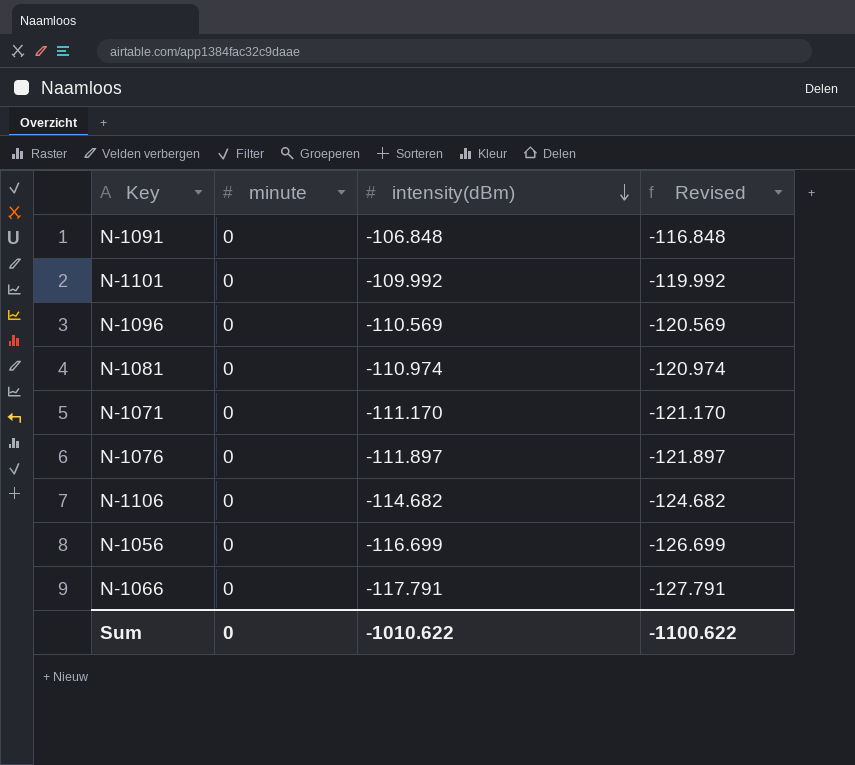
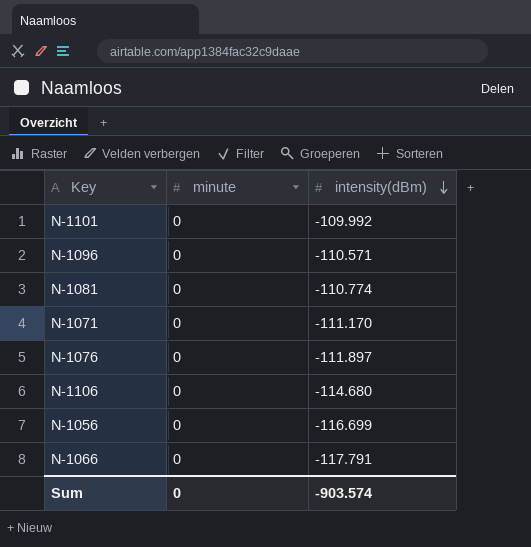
column Revised | formula: [intensity(dBm)] - 10 -> none
row N-1091: 0 | -106.848 | -116.848 -> none
N-1096 | intensity(dBm): -110.569 -> -110.571
N-1081 | intensity(dBm): -110.974 -> -110.774
N-1106 | intensity(dBm): -114.682 -> -114.680
Sum | intensity(dBm): -1010.622 -> -903.574

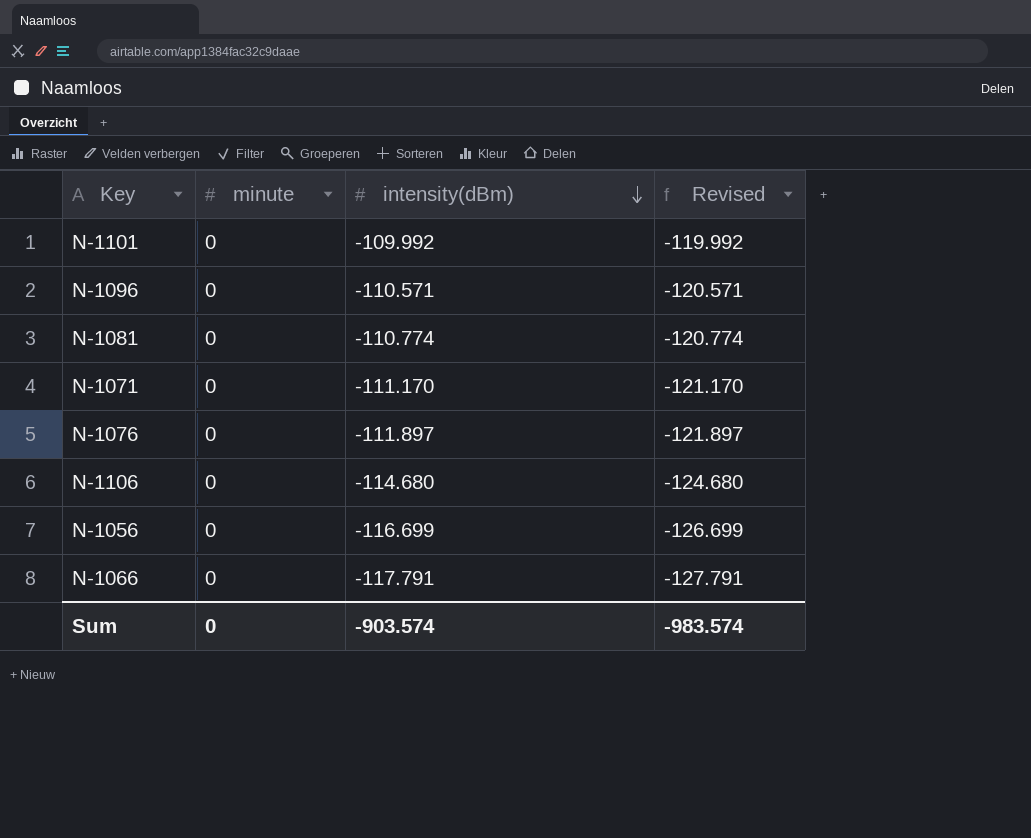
column Revised | formula: none -> [intensity(dBm)] - 10

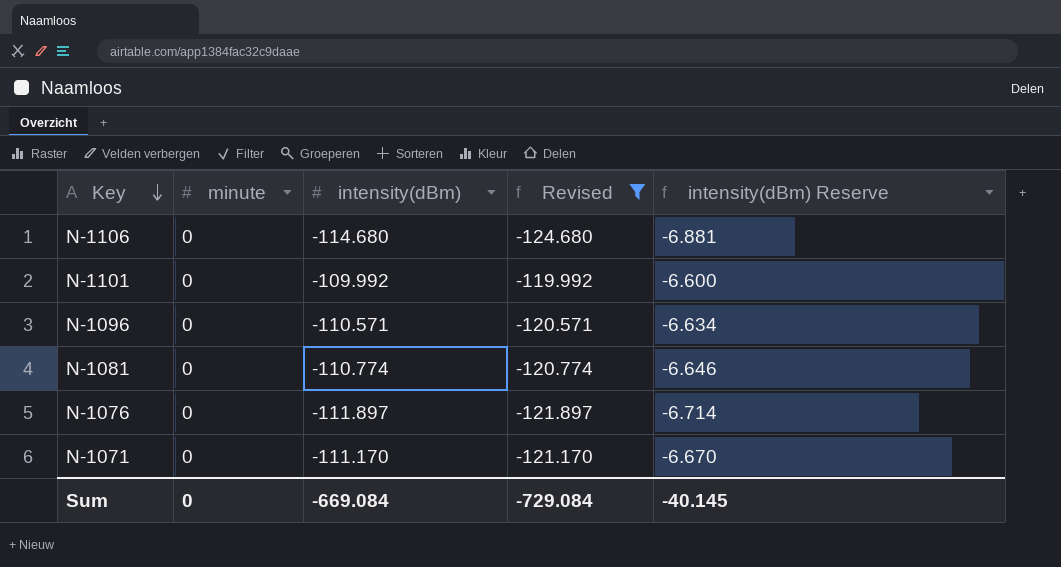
filter: none -> Revised >= -124.680
row order: intensity(dBm) descending -> Key descending
column intensity(dBm) Reserve | formula: none -> [intensity(dBm)] * 0.06
Sum | intensity(dBm): -903.574 -> -669.084
Sum | Revised: -983.574 -> -729.084

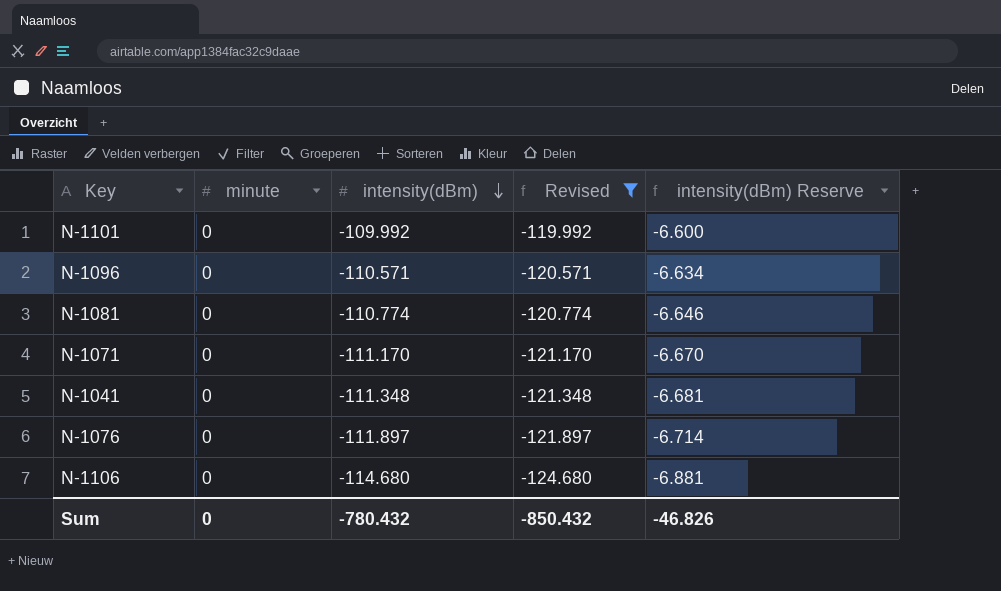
row order: Key descending -> intensity(dBm) descending
row N-1041: none -> 0 | -111.348 | -121.348 | -6.681
Sum | intensity(dBm): -669.084 -> -780.432
Sum | Revised: -729.084 -> -850.432
Sum | intensity(dBm) Reserve: -40.145 -> -46.826

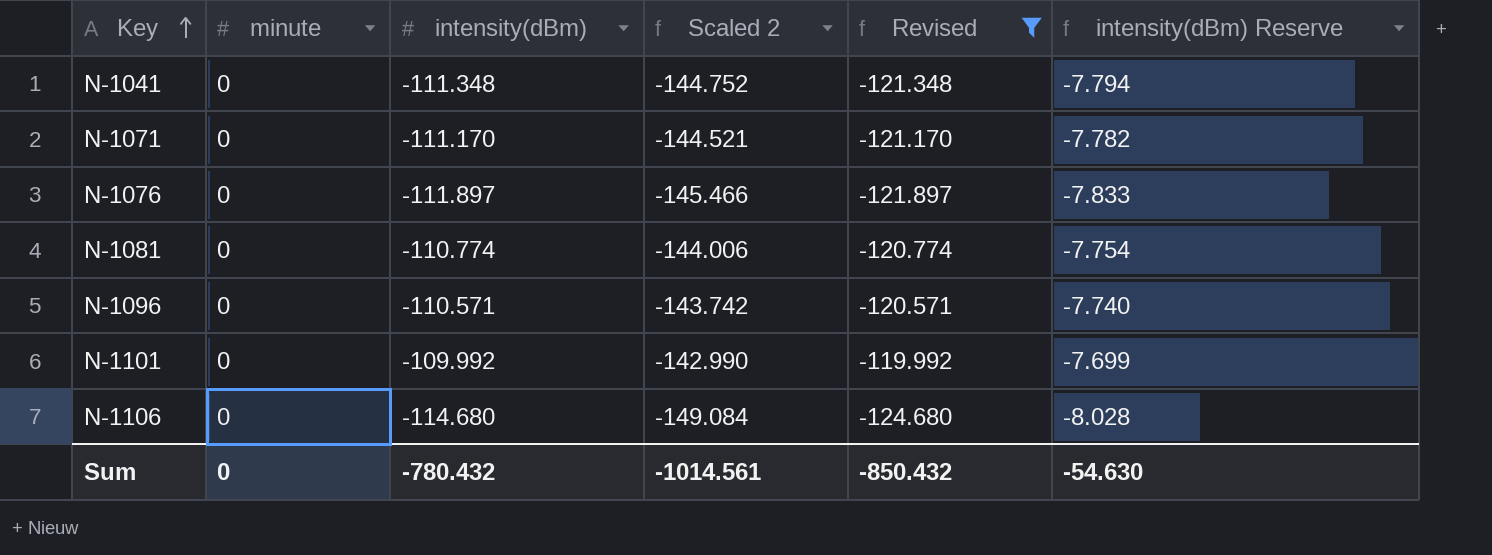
row order: intensity(dBm) descending -> Key ascending
column Scaled 2 | formula: none -> [intensity(dBm)] * 1.3
column intensity(dBm) Reserve | formula: [intensity(dBm)] * 0.06 -> [intensity(dBm)] * 0.07
Sum | intensity(dBm) Reserve: -46.826 -> -54.630

